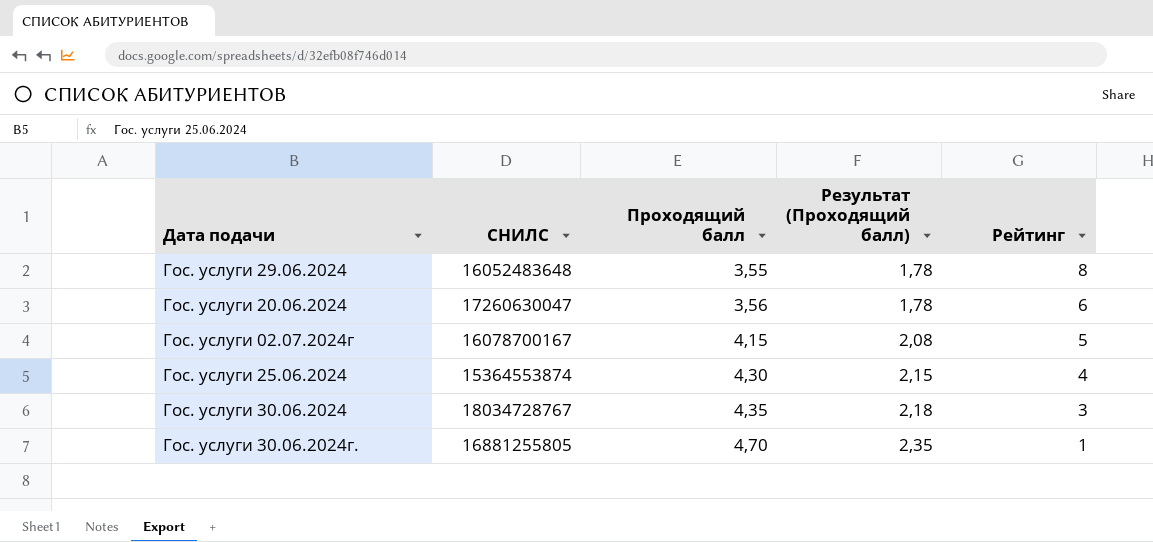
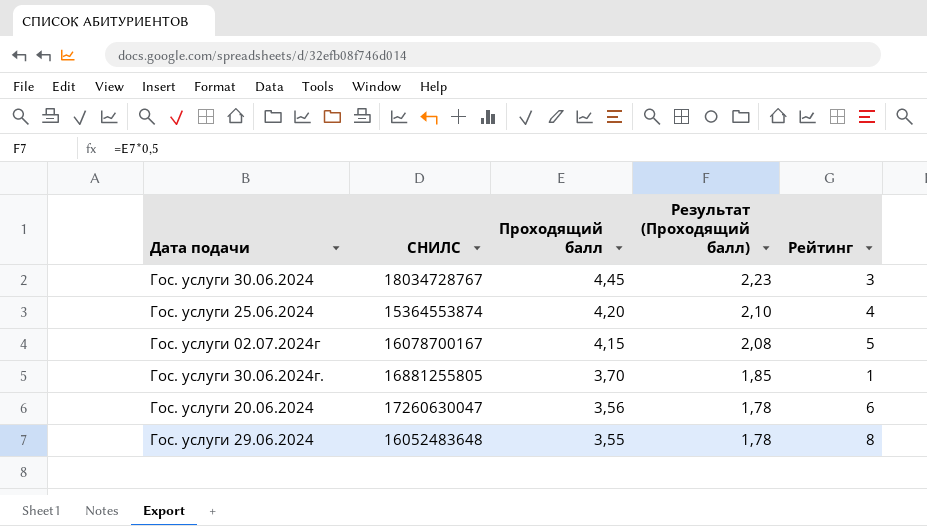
row order: Проходящий балл ascending -> Проходящий балл descending
Гос. услуги 30.06.2024 | Проходящий балл: 4,35 -> 4,45
Гос. услуги 30.06.2024 | Результат (Проходящий балл): 2,18 -> 2,23
Гос. услуги 25.06.2024 | Проходящий балл: 4,30 -> 4,20
Гос. услуги 25.06.2024 | Результат (Проходящий балл): 2,15 -> 2,10
Гос. услуги 30.06.2024г. | Проходящий балл: 4,70 -> 3,70
Гос. услуги 30.06.2024г. | Результат (Проходящий балл): 2,35 -> 1,85

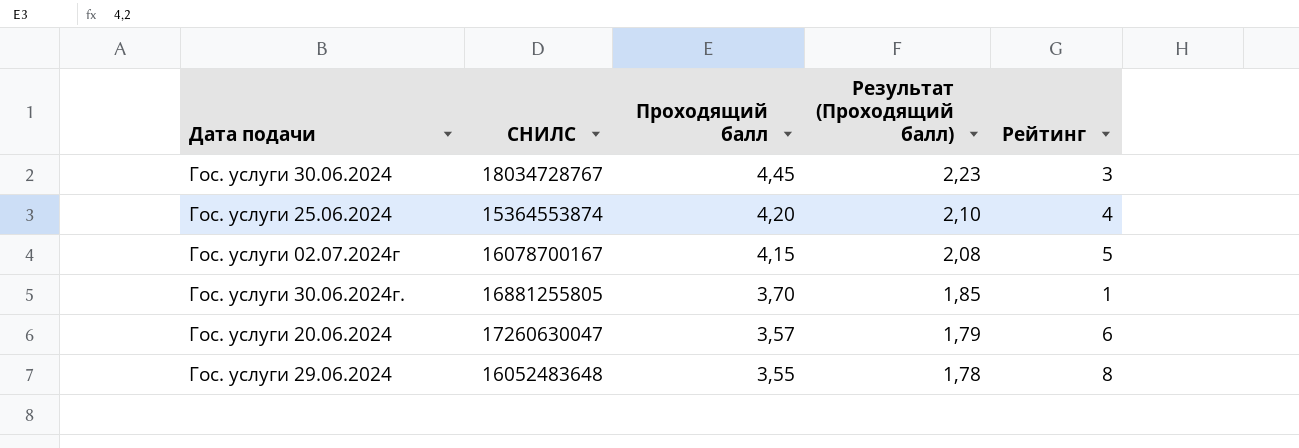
Гос. услуги 20.06.2024 | Проходящий балл: 3,56 -> 3,57
Гос. услуги 20.06.2024 | Результат (Проходящий балл): 1,78 -> 1,79

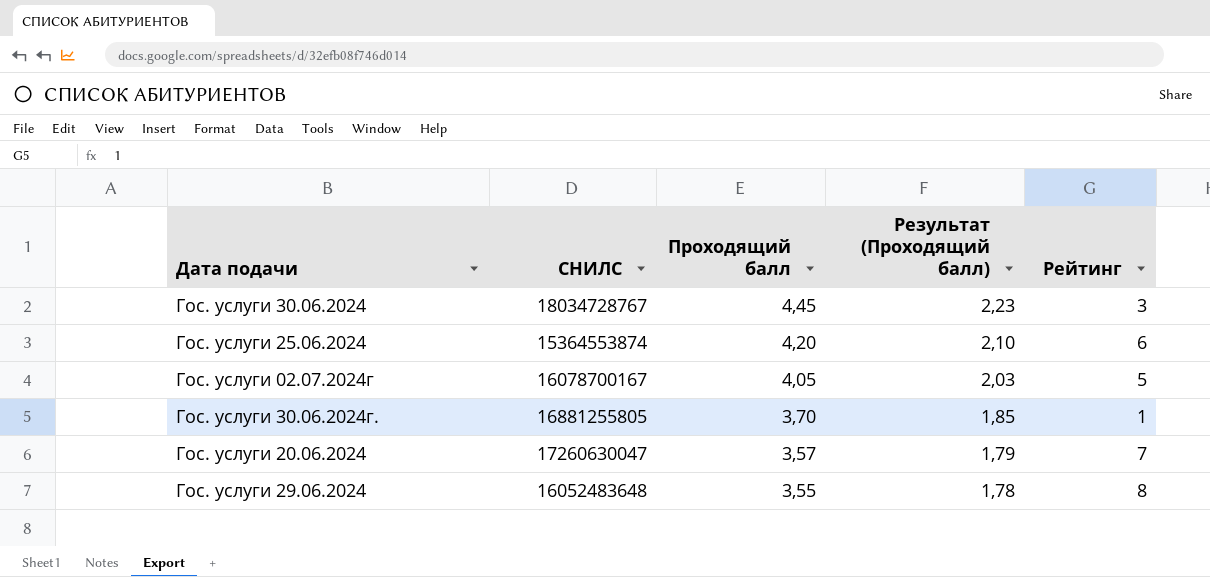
Гос. услуги 25.06.2024 | Рейтинг: 4 -> 6
Гос. услуги 02.07.2024г | Проходящий балл: 4,15 -> 4,05
Гос. услуги 02.07.2024г | Результат (Проходящий балл): 2,08 -> 2,03
Гос. услуги 20.06.2024 | Рейтинг: 6 -> 7

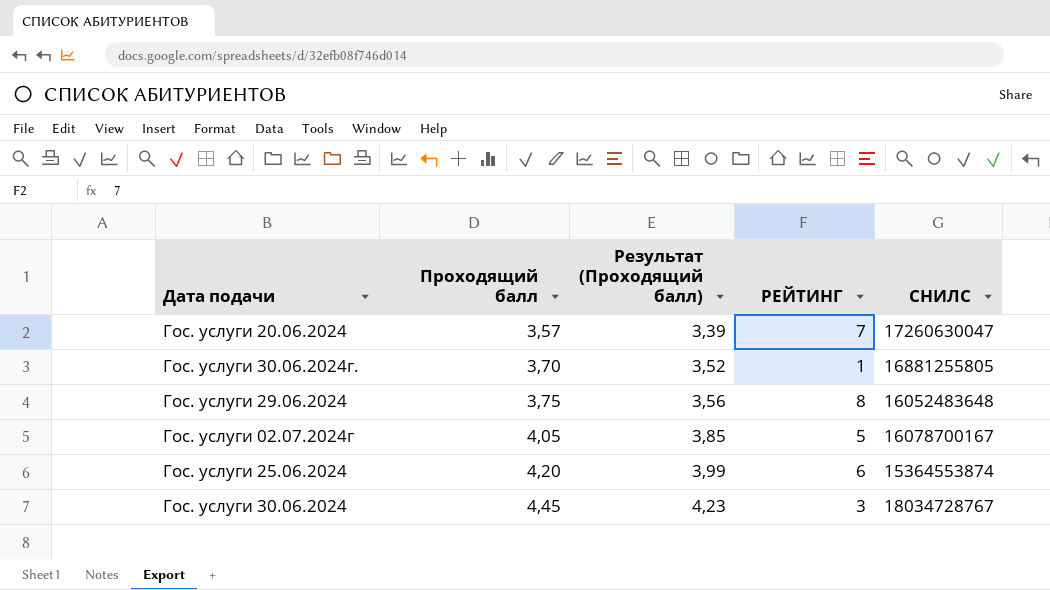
row order: Проходящий балл descending -> Проходящий балл ascending
column Результат (Проходящий балл) | formula: [Проходящий балл] * 0,5 -> [Проходящий балл] * 0,95
column name: Рейтинг -> РЕЙТИНГ
column СНИЛС | position: 2 -> 5
Гос. услуги 29.06.2024 | Проходящий балл: 3,55 -> 3,75

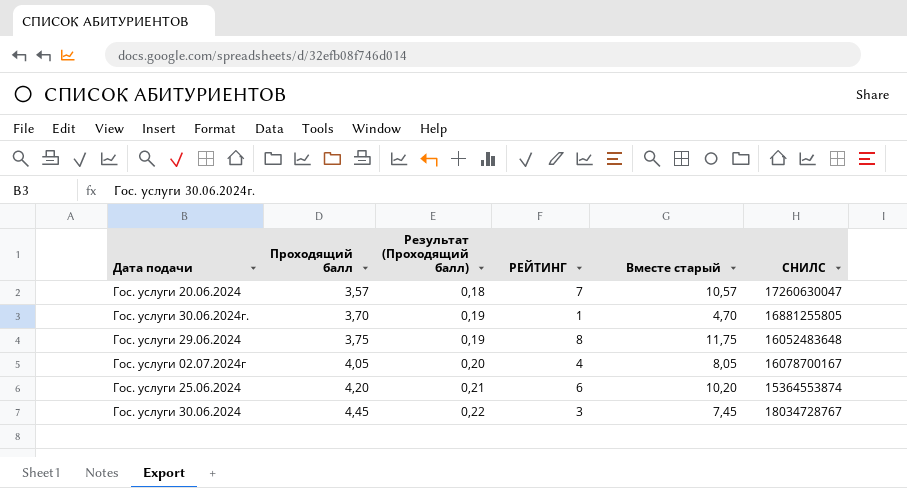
column Результат (Проходящий балл) | formula: [Проходящий балл] * 0,95 -> [Проходящий балл] * 0,05
column Вместе старый | formula: none -> [Проходящий балл] + [РЕЙТИНГ]
Гос. услуги 02.07.2024г | РЕЙТИНГ: 5 -> 4

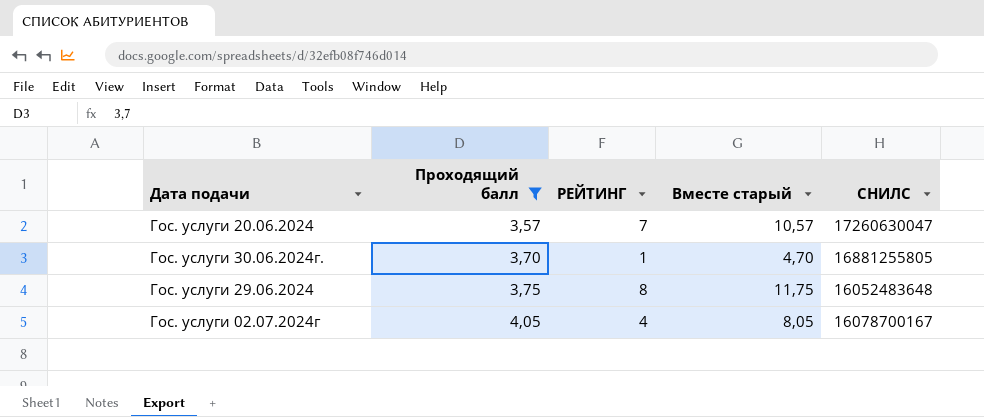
filter: none -> Проходящий балл <= 4,05
column Результат (Проходящий балл) | formula: [Проходящий балл] * 0,05 -> none

